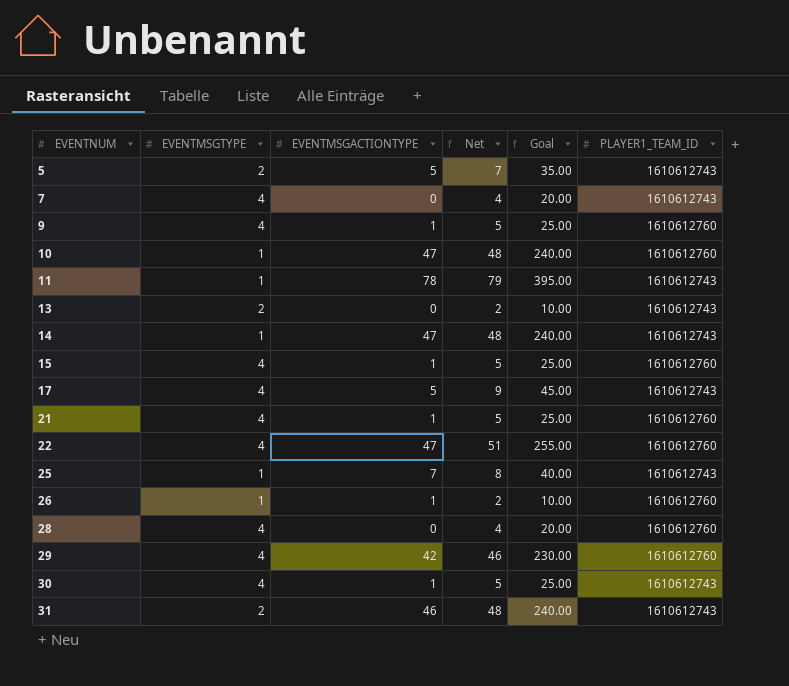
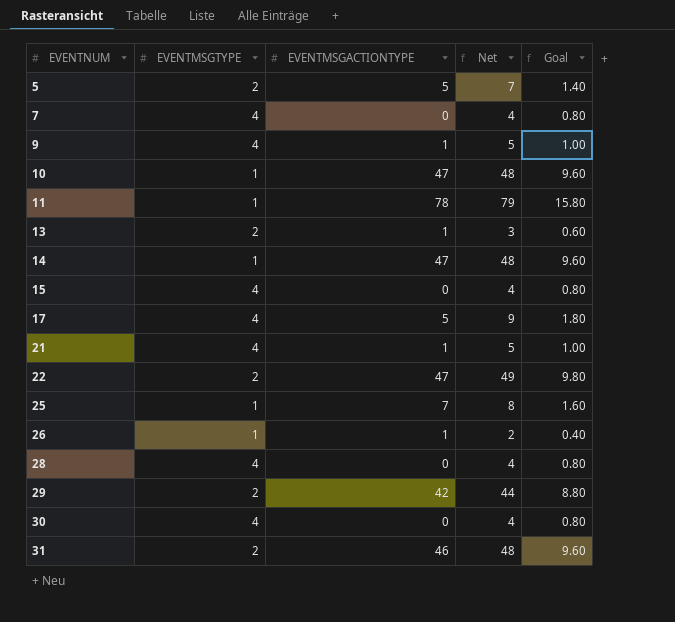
column PLAYER1_TEAM_ID | position: 6 -> none
column Goal | formula: [Net] * 5 -> [Net] * 0.2
13 | EVENTMSGACTIONTYPE: 0 -> 1
13 | Net: 2 -> 3
15 | EVENTMSGACTIONTYPE: 1 -> 0
15 | Net: 5 -> 4
22 | EVENTMSGTYPE: 4 -> 2
22 | Net: 51 -> 49
29 | EVENTMSGTYPE: 4 -> 2
29 | Net: 46 -> 44
30 | EVENTMSGACTIONTYPE: 1 -> 0
30 | Net: 5 -> 4

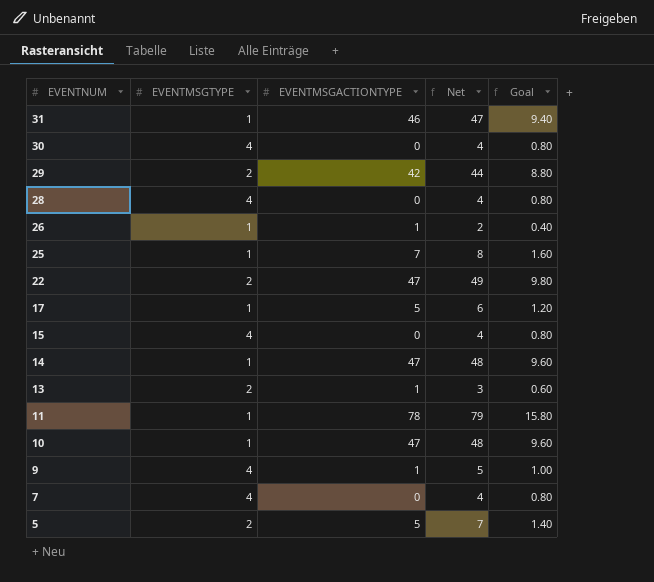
row order: EVENTNUM ascending -> EVENTNUM descending
row 21: 4 | 1 | 5 | 1.00 -> none
31 | EVENTMSGTYPE: 2 -> 1
31 | Net: 48 -> 47
31 | Goal: 9.60 -> 9.40
17 | EVENTMSGTYPE: 4 -> 1
17 | Net: 9 -> 6
17 | Goal: 1.80 -> 1.20

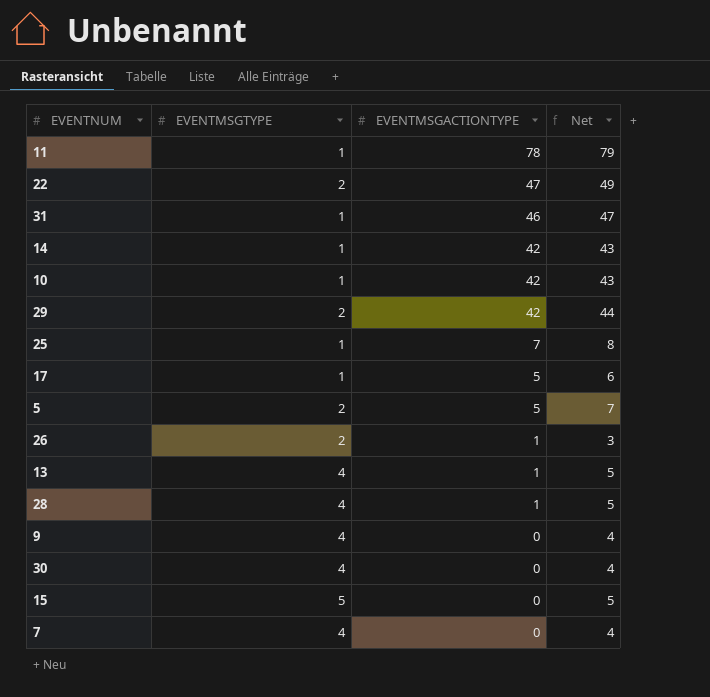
row order: EVENTNUM descending -> EVENTMSGACTIONTYPE descending
column Goal | formula: [Net] * 0.2 -> none
14 | EVENTMSGACTIONTYPE: 47 -> 42
14 | Net: 48 -> 43
10 | EVENTMSGACTIONTYPE: 47 -> 42
10 | Net: 48 -> 43
26 | EVENTMSGTYPE: 1 -> 2
26 | Net: 2 -> 3
13 | EVENTMSGTYPE: 2 -> 4
13 | Net: 3 -> 5
28 | EVENTMSGACTIONTYPE: 0 -> 1
28 | Net: 4 -> 5
9 | EVENTMSGACTIONTYPE: 1 -> 0
9 | Net: 5 -> 4
15 | EVENTMSGTYPE: 4 -> 5
15 | Net: 4 -> 5

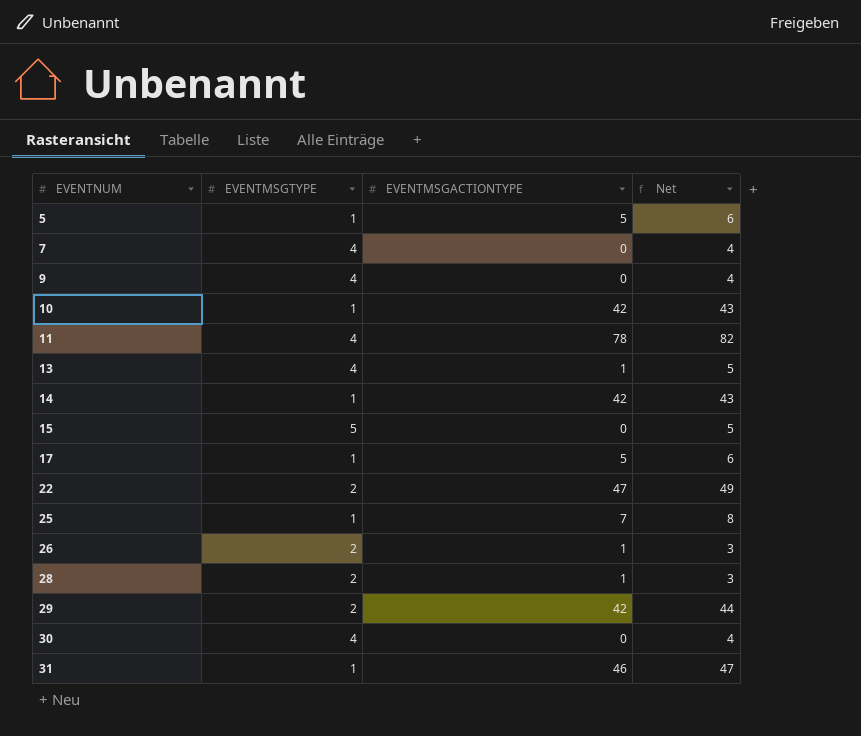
row order: EVENTMSGACTIONTYPE descending -> EVENTNUM ascending
5 | EVENTMSGTYPE: 2 -> 1
5 | Net: 7 -> 6
11 | EVENTMSGTYPE: 1 -> 4
11 | Net: 79 -> 82
28 | EVENTMSGTYPE: 4 -> 2
28 | Net: 5 -> 3

